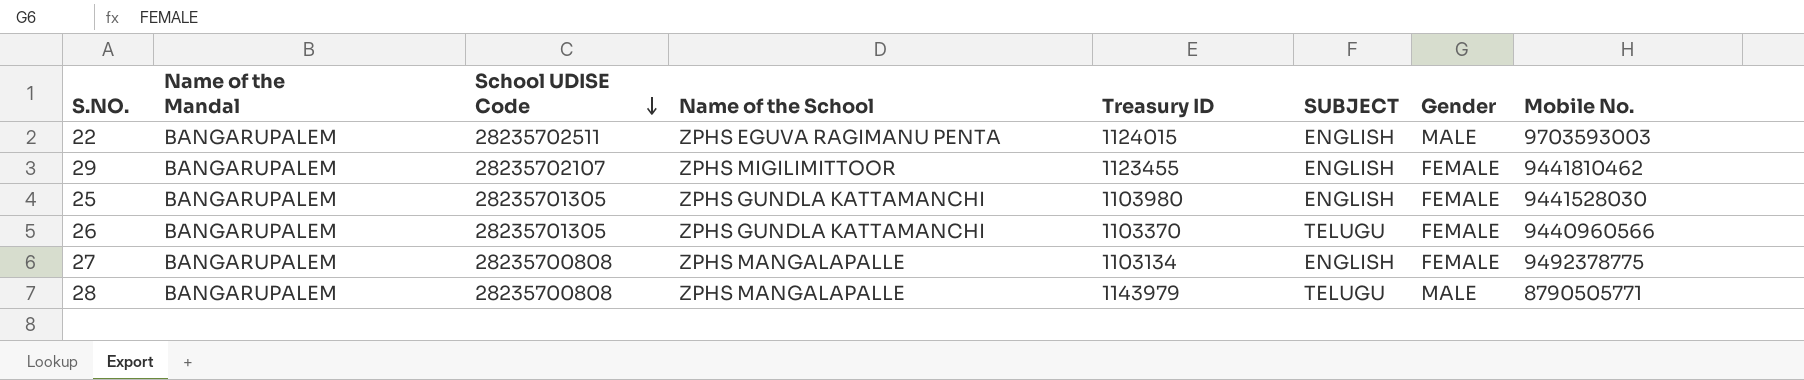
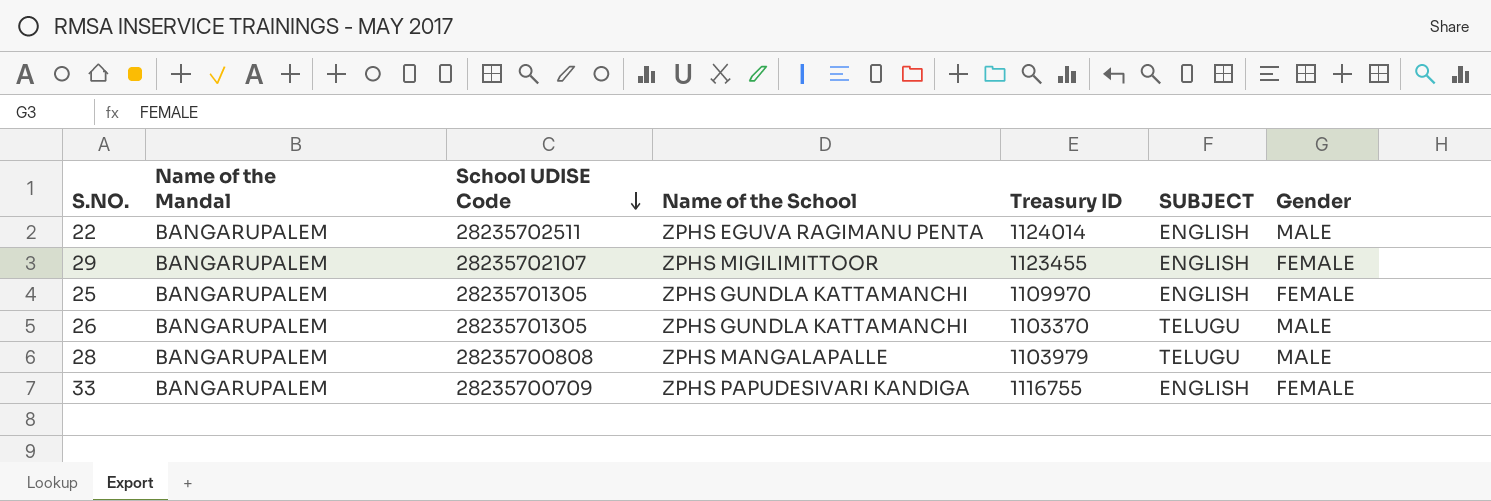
column Mobile No. | position: 8 -> none
row 27: BANGARUPALEM | 28235700808 | ZPHS MANGALAPALLE | 1103134 | ENGLISH | FEMALE | 9492378775 -> none
22 | Treasury ID: 1124015 -> 1124014
25 | Treasury ID: 1103980 -> 1109970
26 | Gender: FEMALE -> MALE
28 | Treasury ID: 1143979 -> 1103979
row 33: none -> BANGARUPALEM | 28235700709 | ZPHS PAPUDESIVARI KANDIGA | 1116755 | ENGLISH | FEMALE

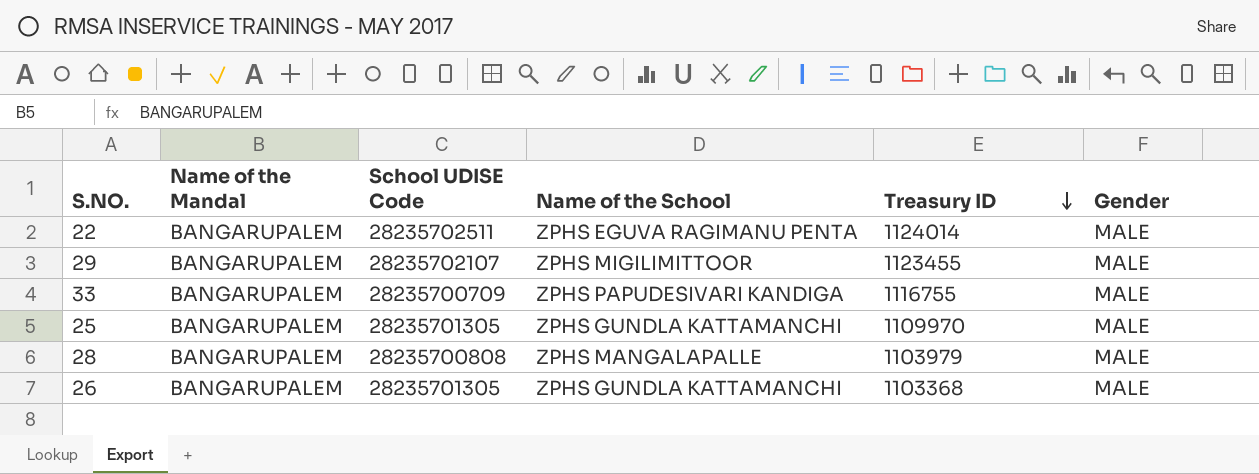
row order: School UDISE Code descending -> Treasury ID descending
column SUBJECT | position: 6 -> none
29 | Gender: FEMALE -> MALE
33 | Gender: FEMALE -> MALE
25 | Gender: FEMALE -> MALE
26 | Treasury ID: 1103370 -> 1103368

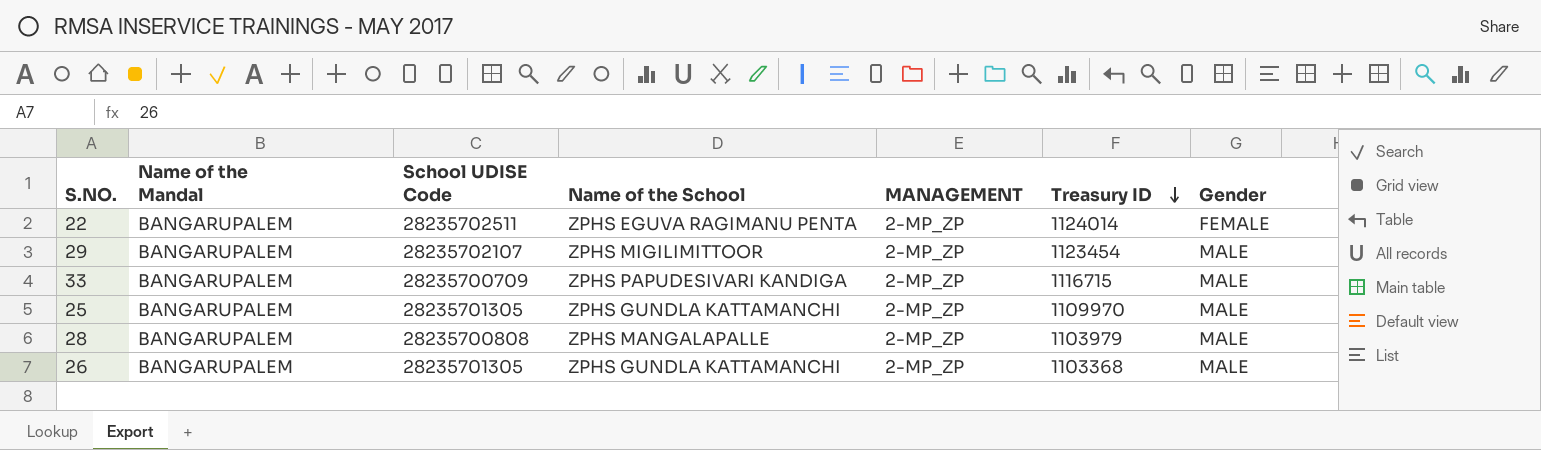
column MANAGEMENT | position: none -> 5
22 | Gender: MALE -> FEMALE
29 | Treasury ID: 1123455 -> 1123454
33 | Treasury ID: 1116755 -> 1116715

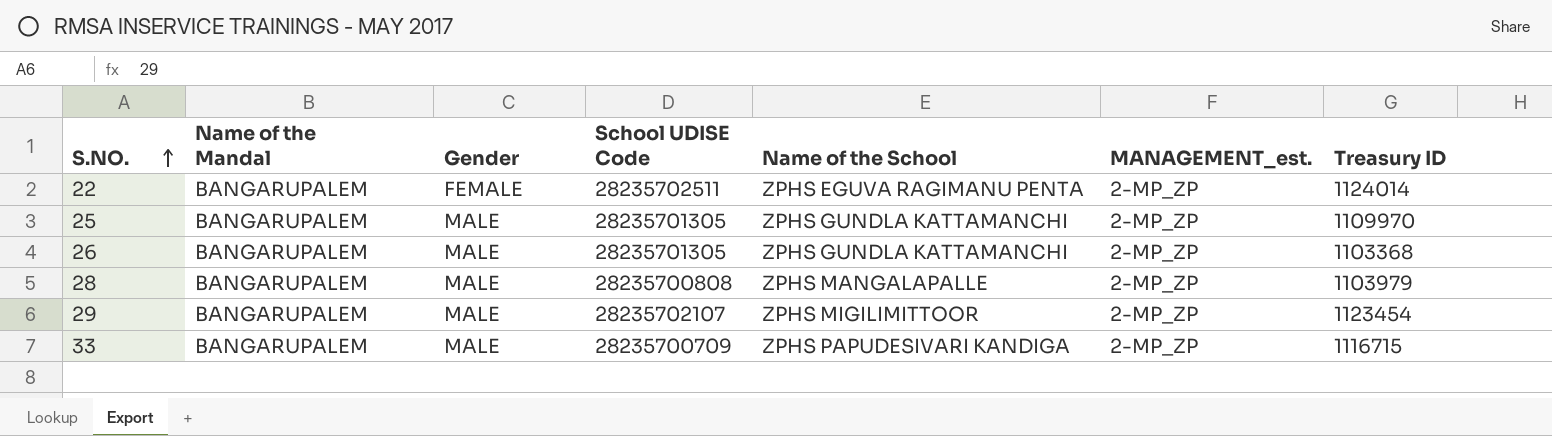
row order: Treasury ID descending -> S.NO. ascending
column Gender | position: 7 -> 3
column name: MANAGEMENT -> MANAGEMENT_est.

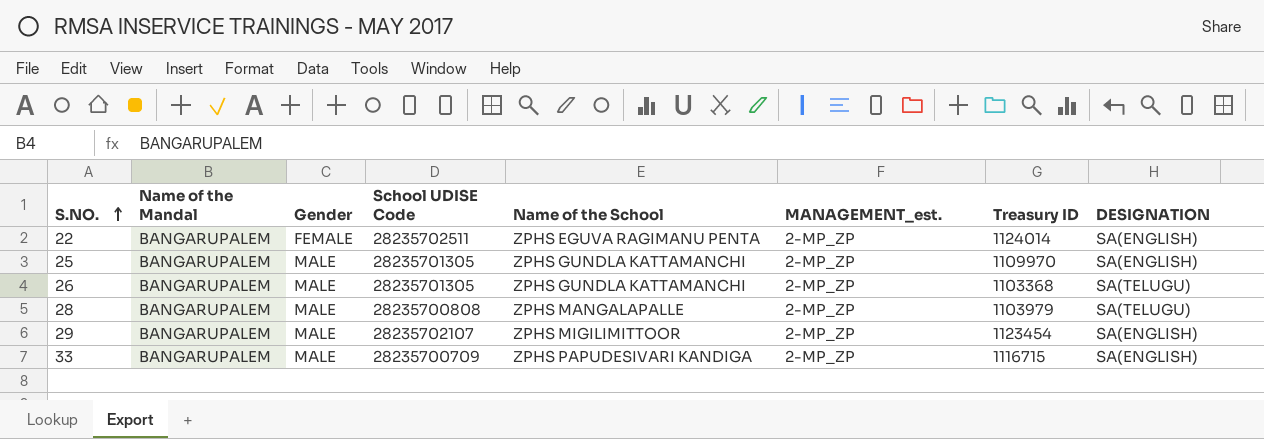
column DESIGNATION | position: none -> 8

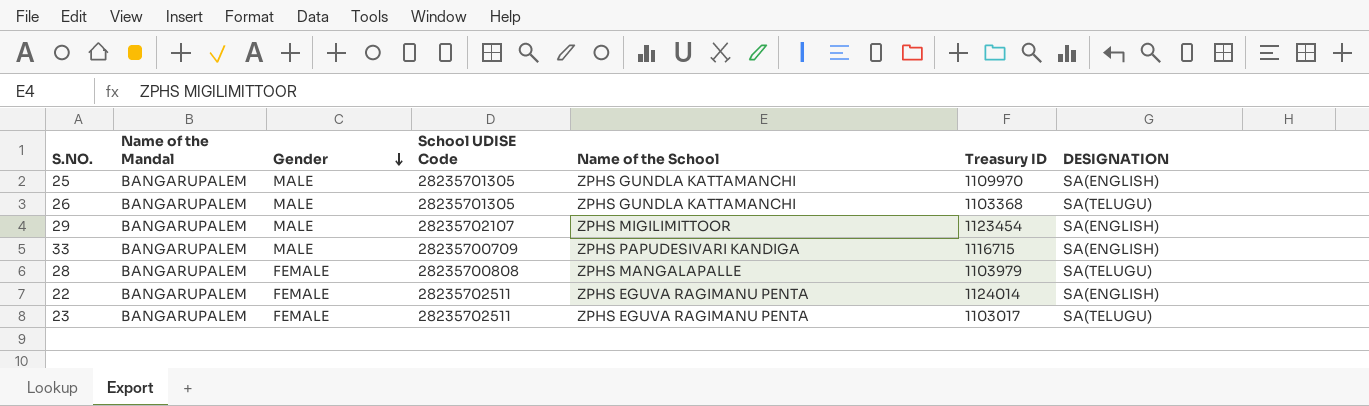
row order: S.NO. ascending -> Gender descending
column MANAGEMENT_est. | position: 6 -> none
28 | Gender: MALE -> FEMALE
row 23: none -> BANGARUPALEM | FEMALE | 28235702511 | ZPHS EGUVA RAGIMANU PENTA | 1103017 | SA(TELUGU)

